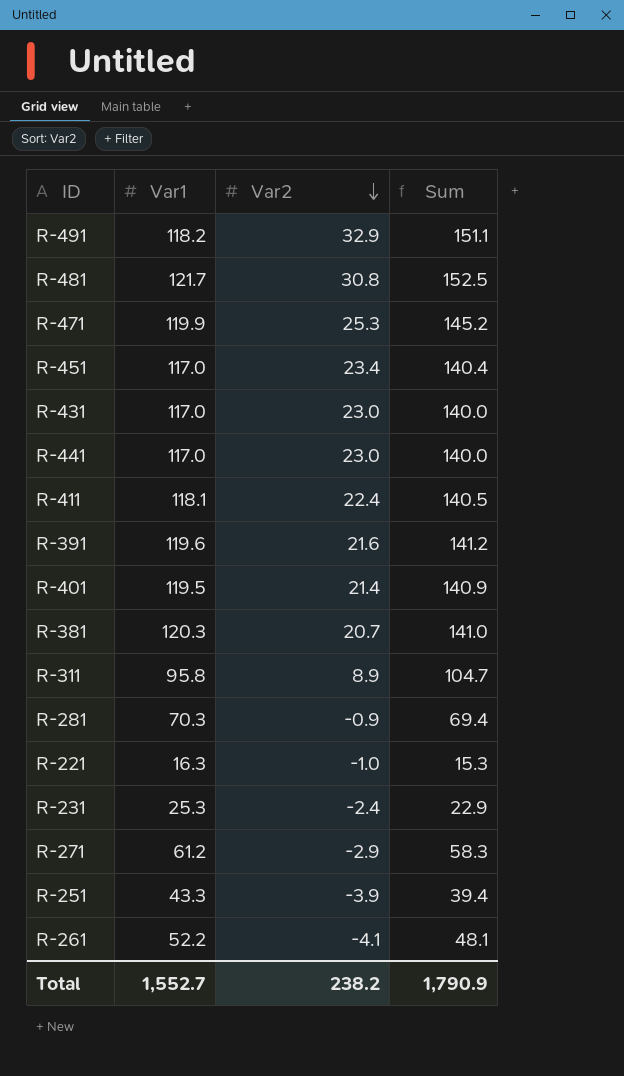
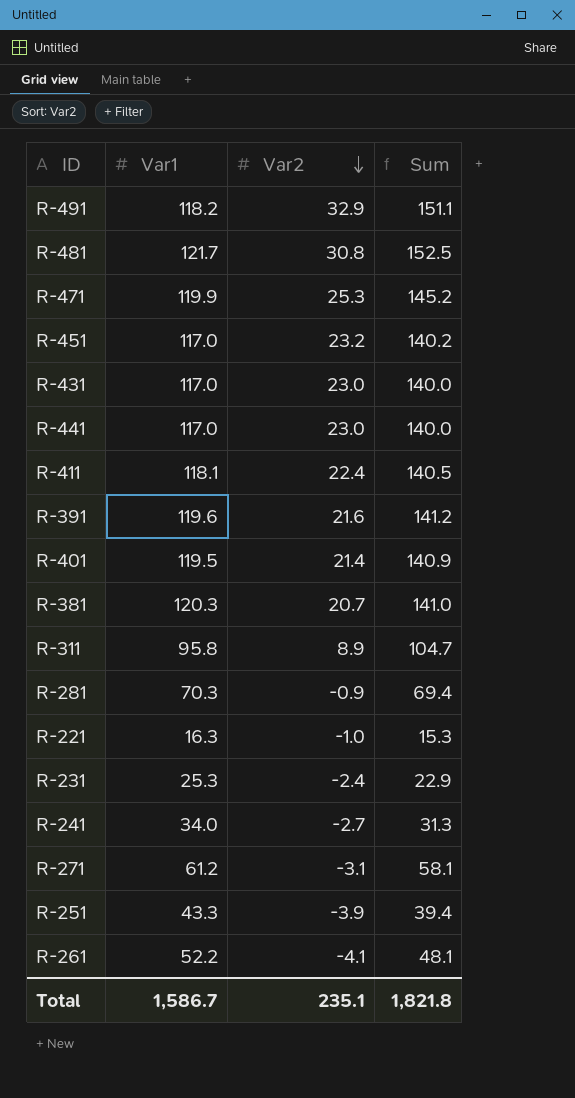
R-451 | Var2: 23.4 -> 23.2
R-451 | Sum: 140.4 -> 140.2
row R-241: none -> 34.0 | -2.7 | 31.3
R-271 | Var2: -2.9 -> -3.1
R-271 | Sum: 58.3 -> 58.1
Total | Var1: 1,552.7 -> 1,586.7
Total | Var2: 238.2 -> 235.1
Total | Sum: 1,790.9 -> 1,821.8

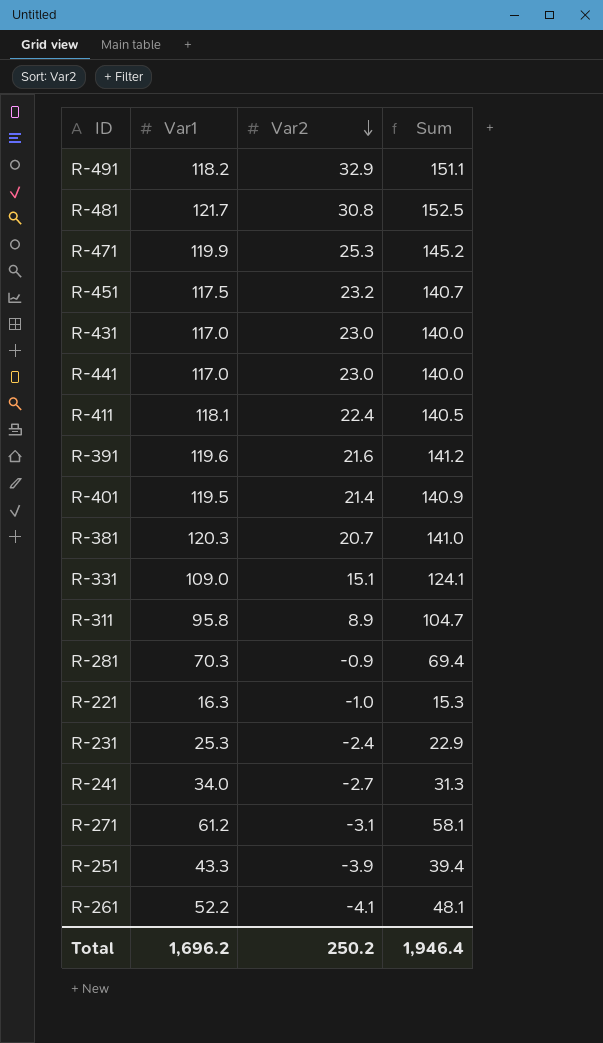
R-451 | Var1: 117.0 -> 117.5
R-451 | Sum: 140.2 -> 140.7
row R-331: none -> 109.0 | 15.1 | 124.1
Total | Var1: 1,586.7 -> 1,696.2
Total | Var2: 235.1 -> 250.2
Total | Sum: 1,821.8 -> 1,946.4

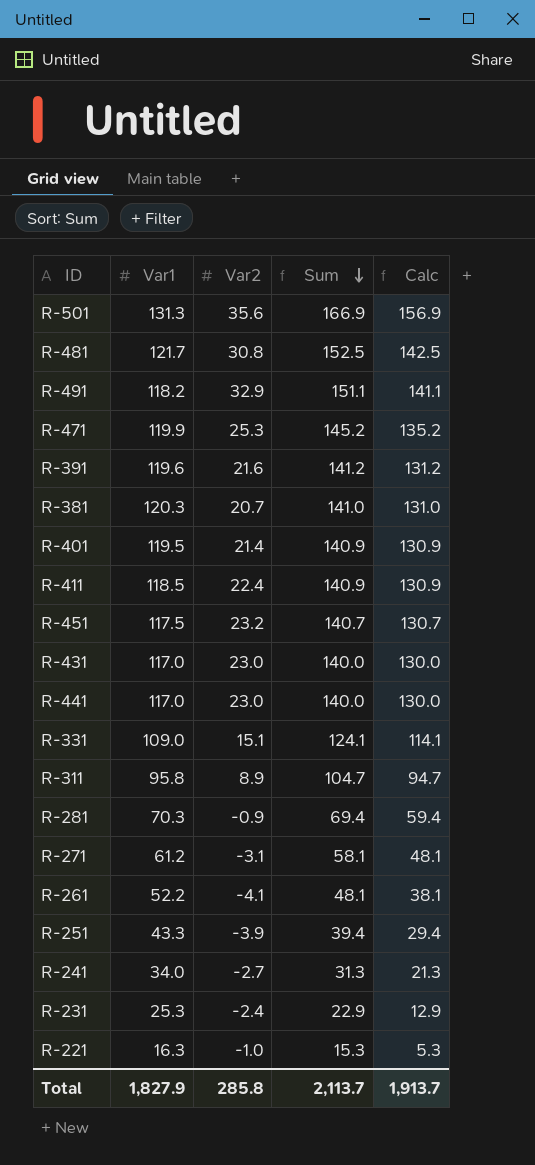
row order: Var2 descending -> Sum descending
column Calc | formula: none -> [Sum] - 10
row R-501: none -> 131.3 | 35.6 | 166.9 | 156.9
R-411 | Var1: 118.1 -> 118.5
R-411 | Sum: 140.5 -> 140.9
Total | Var1: 1,696.2 -> 1,827.9
Total | Var2: 250.2 -> 285.8
Total | Sum: 1,946.4 -> 2,113.7

